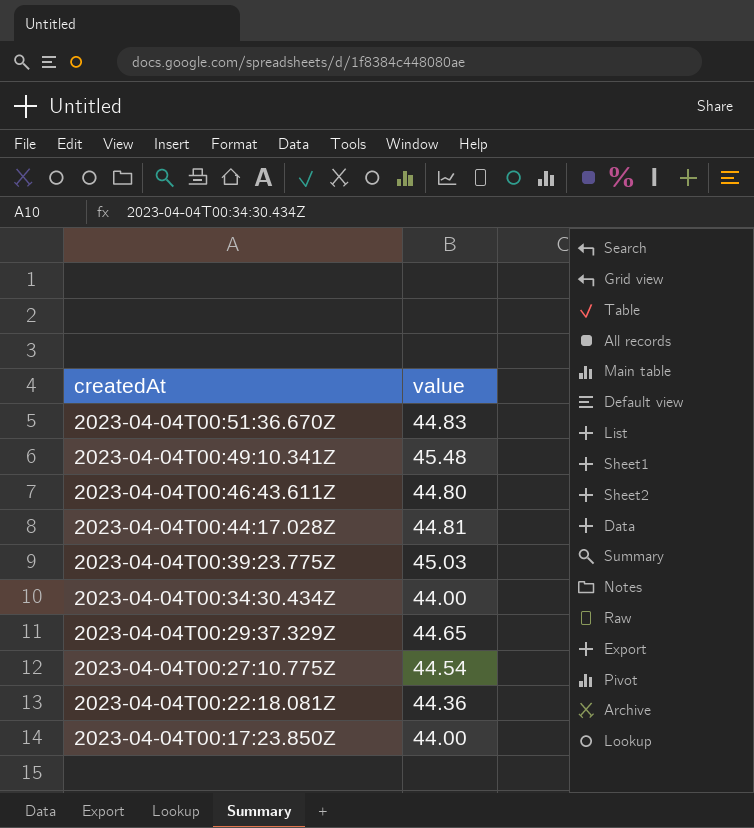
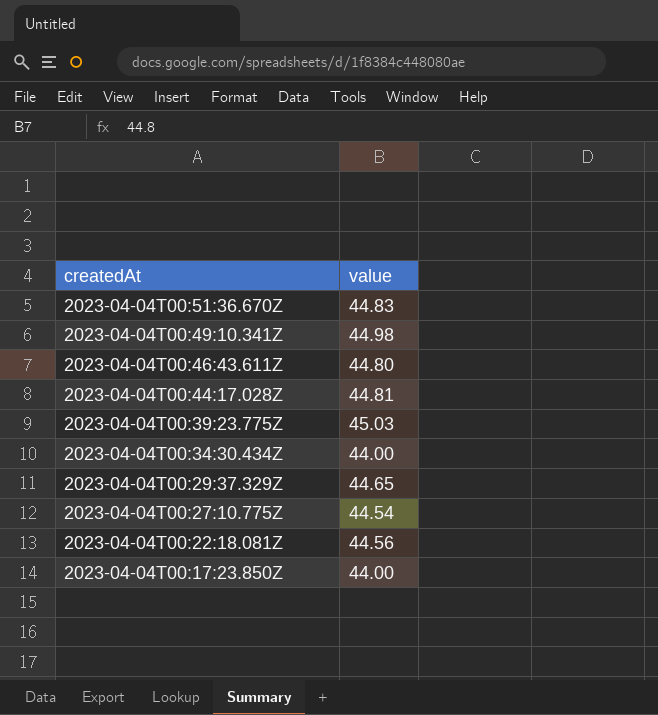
2023-04-04T00:49:10.341Z | value: 45.48 -> 44.98
2023-04-04T00:22:18.081Z | value: 44.36 -> 44.56

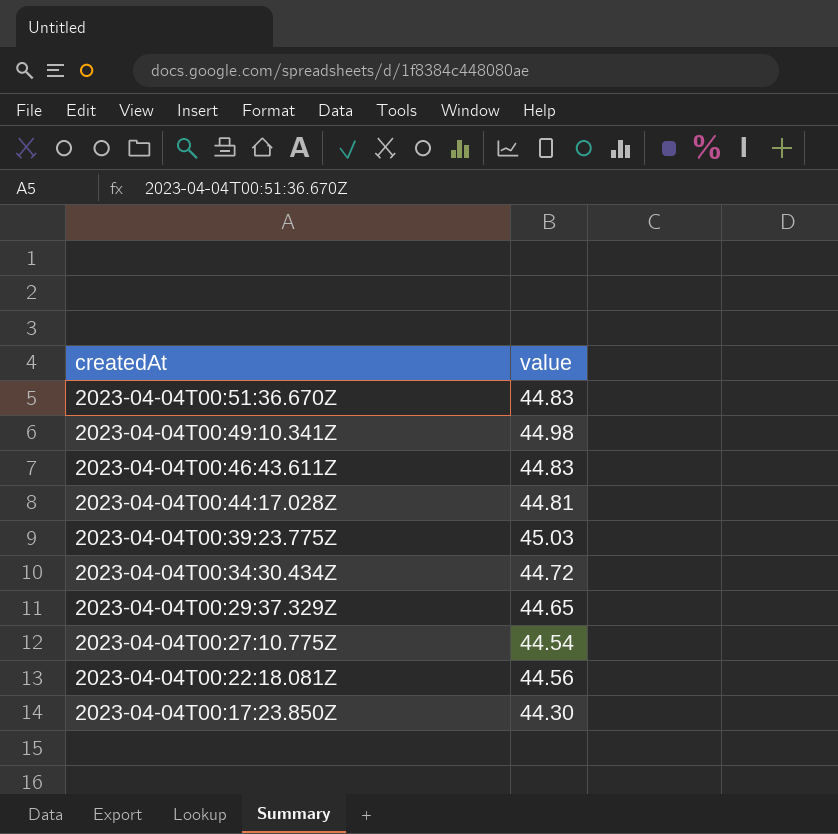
2023-04-04T00:46:43.611Z | value: 44.80 -> 44.83
2023-04-04T00:34:30.434Z | value: 44.00 -> 44.72
2023-04-04T00:17:23.850Z | value: 44.00 -> 44.30

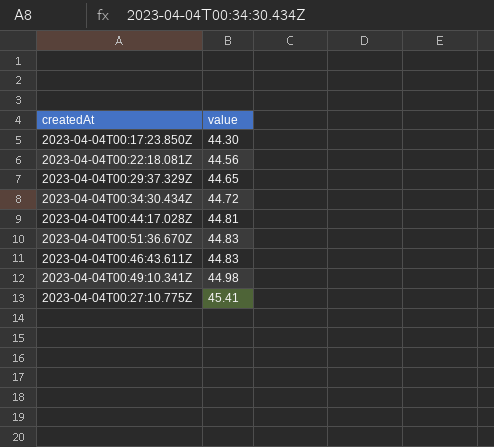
row order: createdAt descending -> value ascending
row 2023-04-04T00:39:23.775Z: 45.03 -> none
2023-04-04T00:27:10.775Z | value: 44.54 -> 45.41

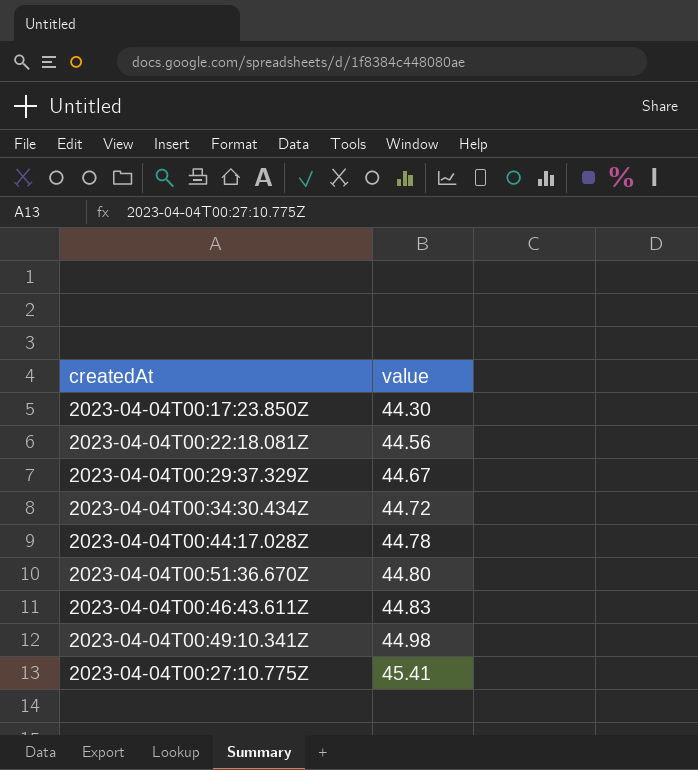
2023-04-04T00:29:37.329Z | value: 44.65 -> 44.67
2023-04-04T00:44:17.028Z | value: 44.81 -> 44.78
2023-04-04T00:51:36.670Z | value: 44.83 -> 44.80

